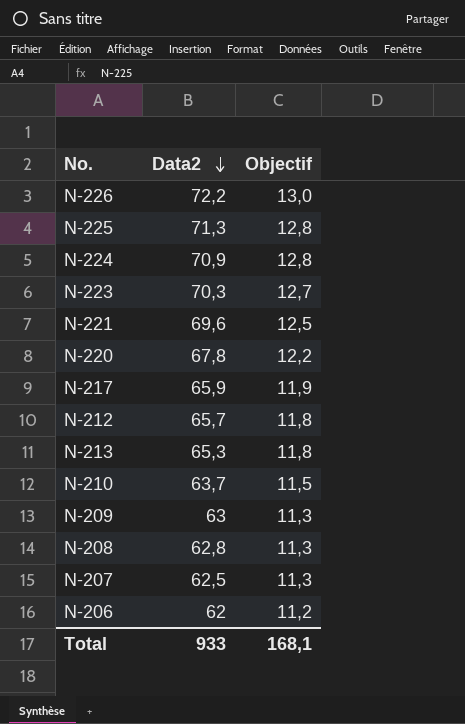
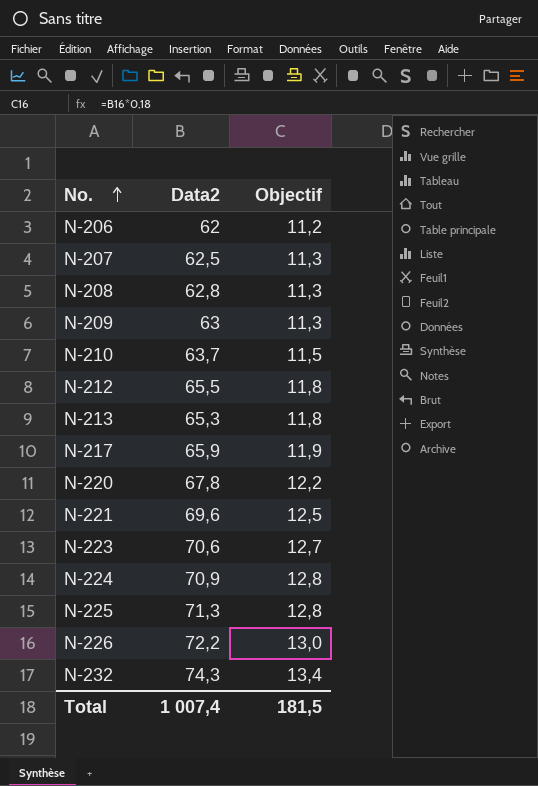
row order: Data2 descending -> No. ascending
N-212 | Data2: 65,7 -> 65,5
N-223 | Data2: 70,3 -> 70,6
row N-232: none -> 74,3 | 13,4
Total | Data2: 933 -> 1 007,4
Total | Objectif: 168,1 -> 181,5

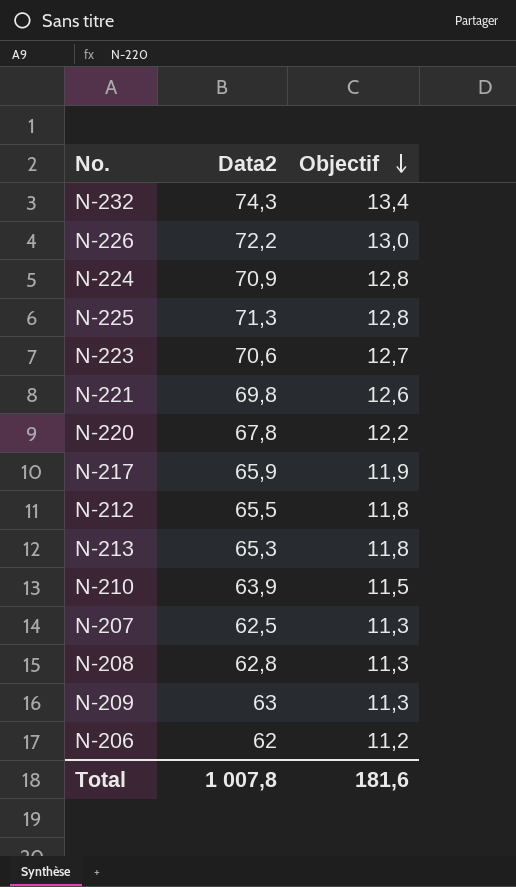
row order: No. ascending -> Objectif descending
N-221 | Data2: 69,6 -> 69,8
N-221 | Objectif: 12,5 -> 12,6
N-210 | Data2: 63,7 -> 63,9
Total | Data2: 1 007,4 -> 1 007,8
Total | Objectif: 181,5 -> 181,6

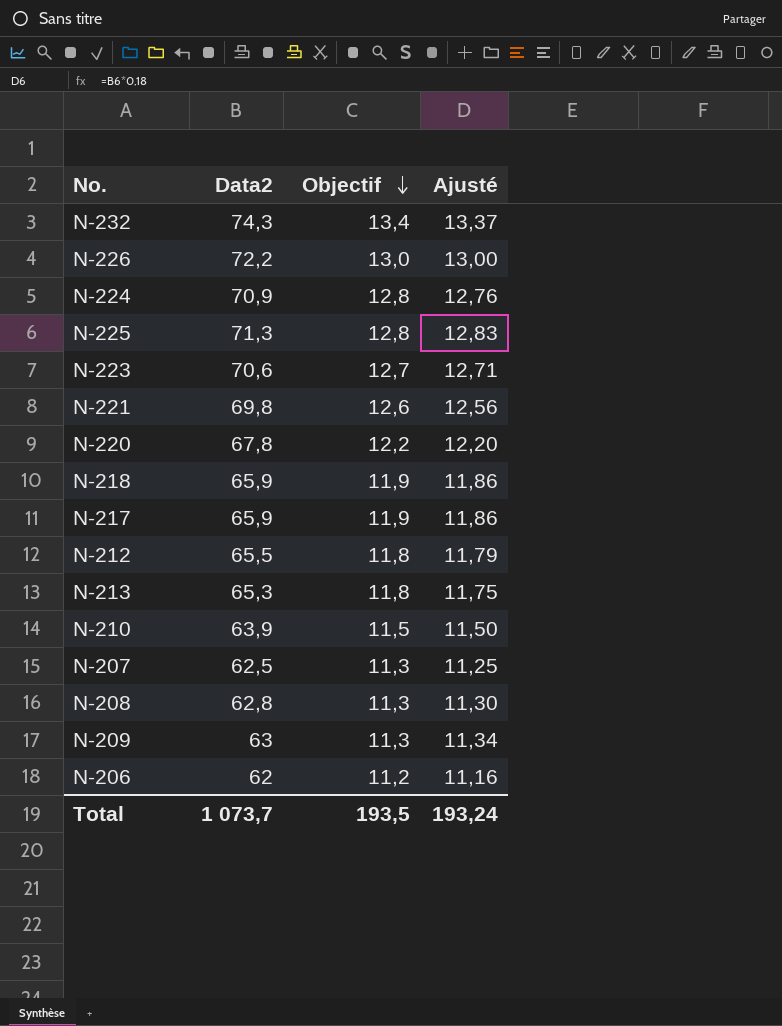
column Ajusté | formula: none -> [Data2] * 0,18
row N-218: none -> 65,9 | 11,9 | 11,86
Total | Data2: 1 007,8 -> 1 073,7
Total | Objectif: 181,6 -> 193,5

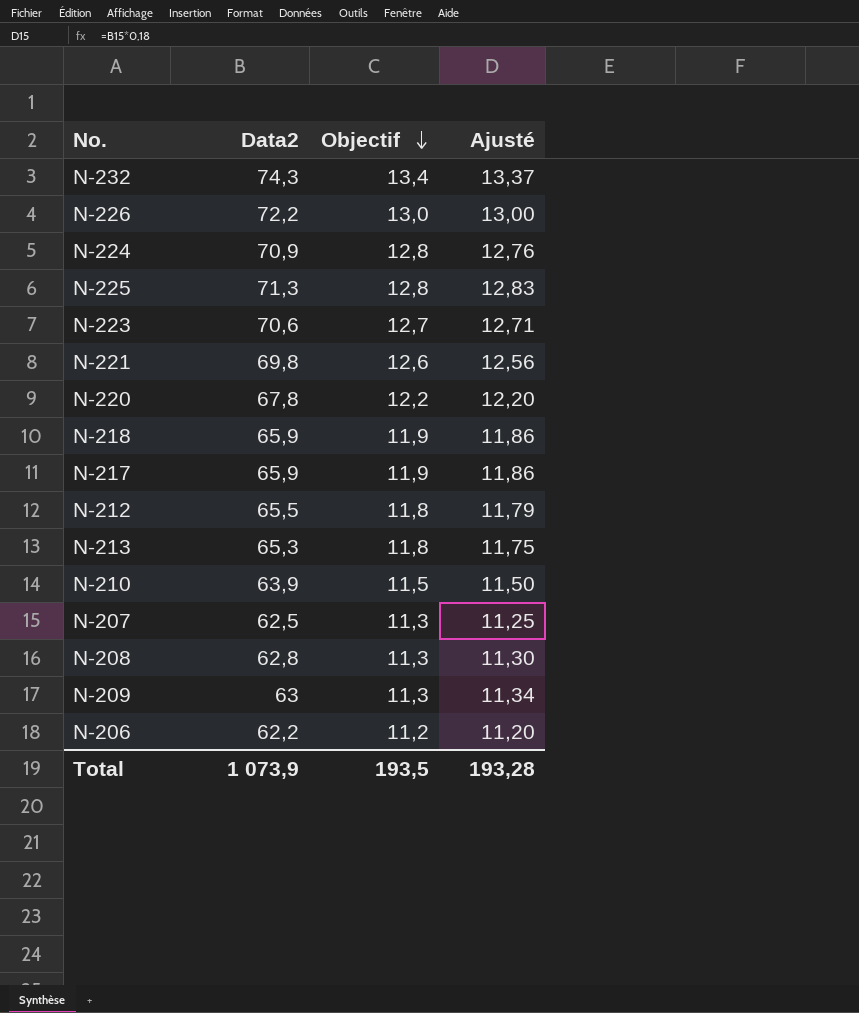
N-206 | Data2: 62 -> 62,2
N-206 | Ajusté: 11,16 -> 11,20
Total | Data2: 1 073,7 -> 1 073,9
Total | Ajusté: 193,24 -> 193,28

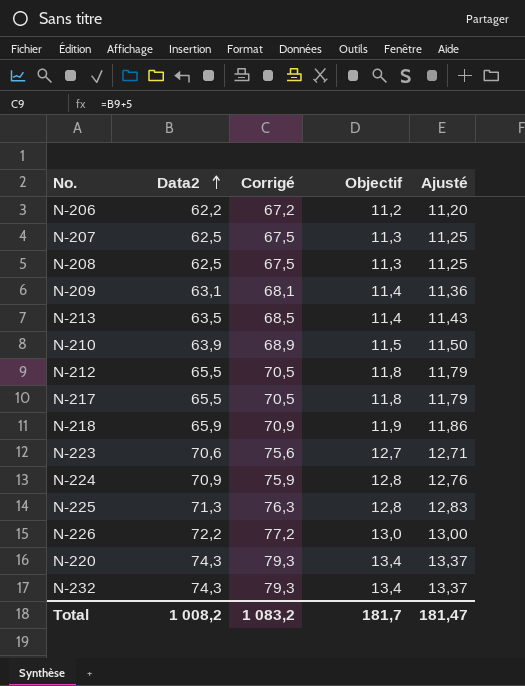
row order: Objectif descending -> Data2 ascending
column Corrigé | formula: none -> [Data2] + 5
row N-221: 69,8 | 12,6 | 12,56 -> none
N-208 | Data2: 62,8 -> 62,5
N-208 | Ajusté: 11,30 -> 11,25
N-209 | Data2: 63 -> 63,1
N-209 | Objectif: 11,3 -> 11,4
N-209 | Ajusté: 11,34 -> 11,36
N-213 | Data2: 65,3 -> 63,5
N-213 | Objectif: 11,8 -> 11,4
N-213 | Ajusté: 11,75 -> 11,43
N-217 | Data2: 65,9 -> 65,5
N-217 | Objectif: 11,9 -> 11,8
N-217 | Ajusté: 11,86 -> 11,79
N-220 | Data2: 67,8 -> 74,3
N-220 | Objectif: 12,2 -> 13,4
N-220 | Ajusté: 12,20 -> 13,37
Total | Data2: 1 073,9 -> 1 008,2
Total | Objectif: 193,5 -> 181,7
Total | Ajusté: 193,28 -> 181,47

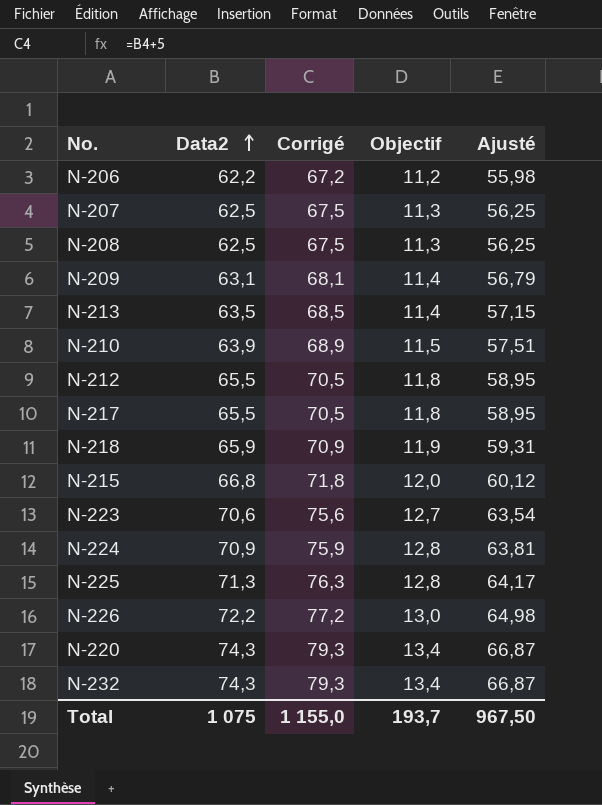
column Ajusté | formula: [Data2] * 0,18 -> [Data2] * 0,9
row N-215: none -> 66,8 | 71,8 | 12,0 | 60,12
Total | Data2: 1 008,2 -> 1 075
Total | Corrigé: 1 083,2 -> 1 155,0
Total | Objectif: 181,7 -> 193,7
Total | Ajusté: 181,47 -> 967,50

